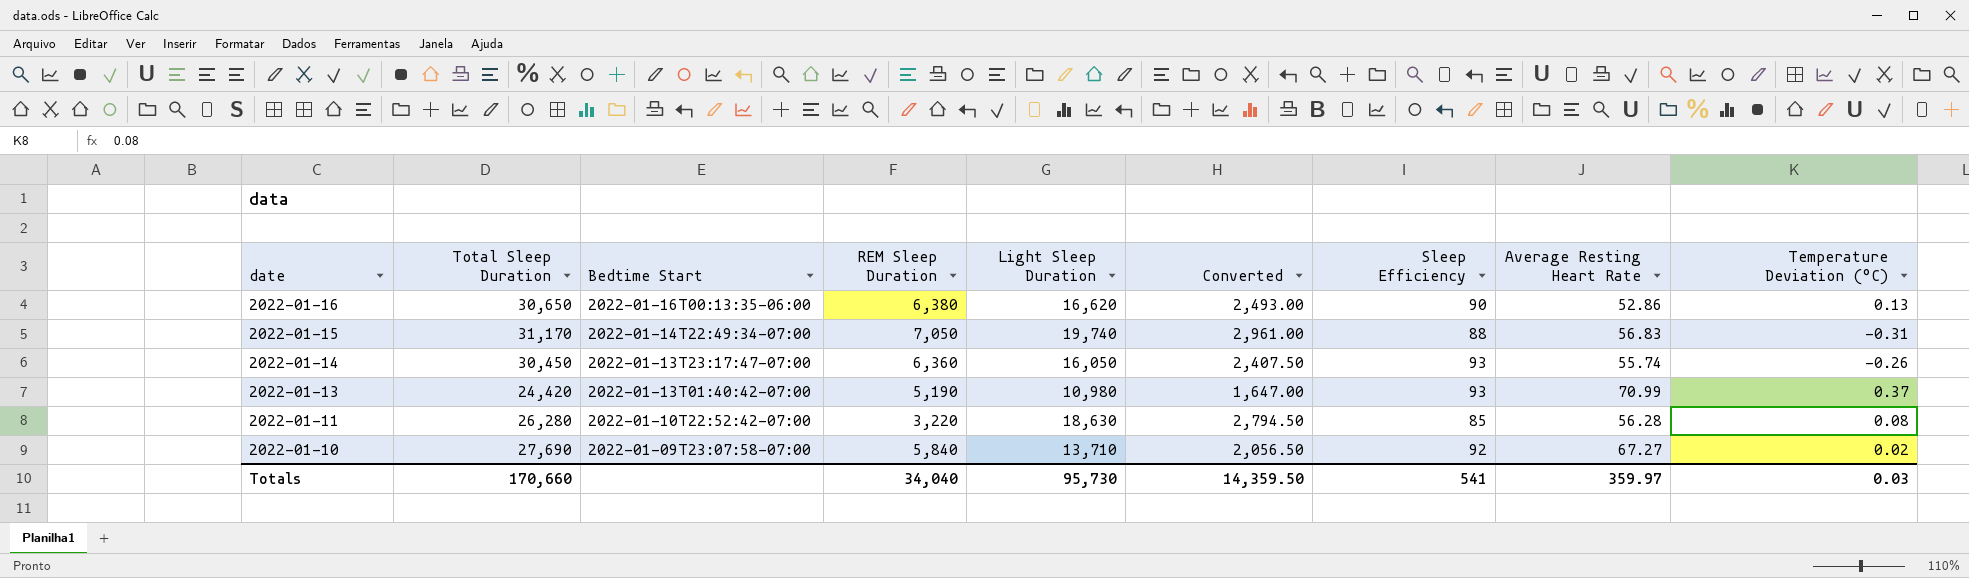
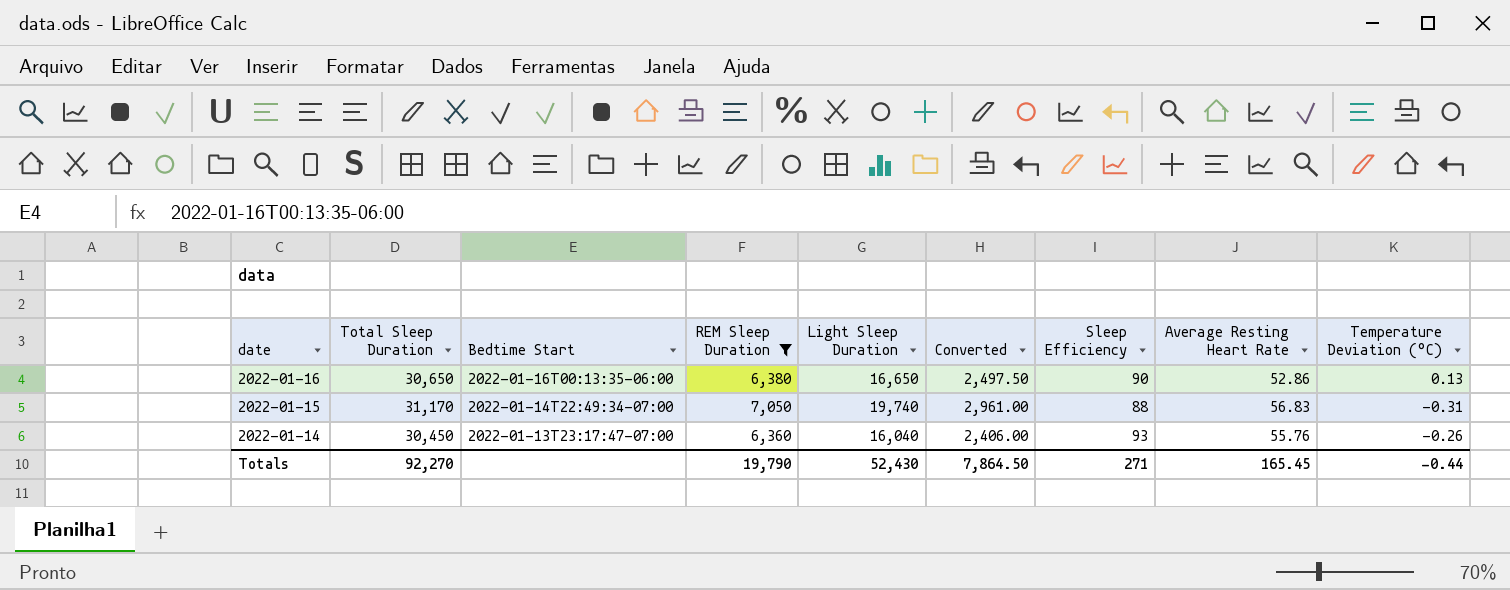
filter: none -> REM Sleep Duration >= 6,360
2022-01-16 | Light Sleep Duration: 16,620 -> 16,650
2022-01-16 | Converted: 2,493.00 -> 2,497.50
2022-01-14 | Light Sleep Duration: 16,050 -> 16,040
2022-01-14 | Converted: 2,407.50 -> 2,406.00
2022-01-14 | Average Resting Heart Rate: 55.74 -> 55.76
Totals | Total Sleep Duration: 170,660 -> 92,270
Totals | REM Sleep Duration: 34,040 -> 19,790
Totals | Light Sleep Duration: 95,730 -> 52,430
Totals | Converted: 14,359.50 -> 7,864.50
Totals | Sleep Efficiency: 541 -> 271
Totals | Average Resting Heart Rate: 359.97 -> 165.45
Totals | Temperature Deviation (°C): 0.03 -> -0.44

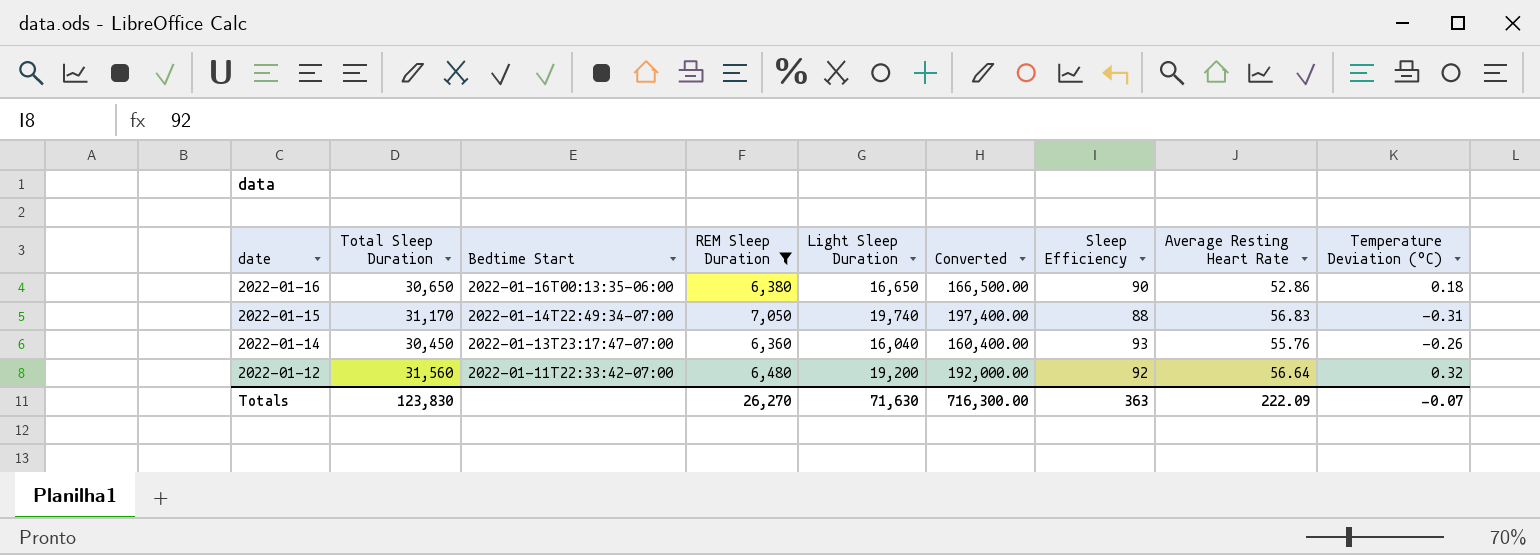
column Converted | formula: [Light Sleep Duration] * 0.15 -> [Light Sleep Duration] * 10
2022-01-16 | Temperature Deviation (°C): 0.13 -> 0.18
row 2022-01-12: none -> 31,560 | 2022-01-11T22:33:42-07:00 | 6,480 | 19,200 | 192,000.00 | 92 | 56.64 | 0.32
Totals | Total Sleep Duration: 92,270 -> 123,830
Totals | REM Sleep Duration: 19,790 -> 26,270
Totals | Light Sleep Duration: 52,430 -> 71,630
Totals | Converted: 7,864.50 -> 716,300.00
Totals | Sleep Efficiency: 271 -> 363
Totals | Average Resting Heart Rate: 165.45 -> 222.09
Totals | Temperature Deviation (°C): -0.44 -> -0.07

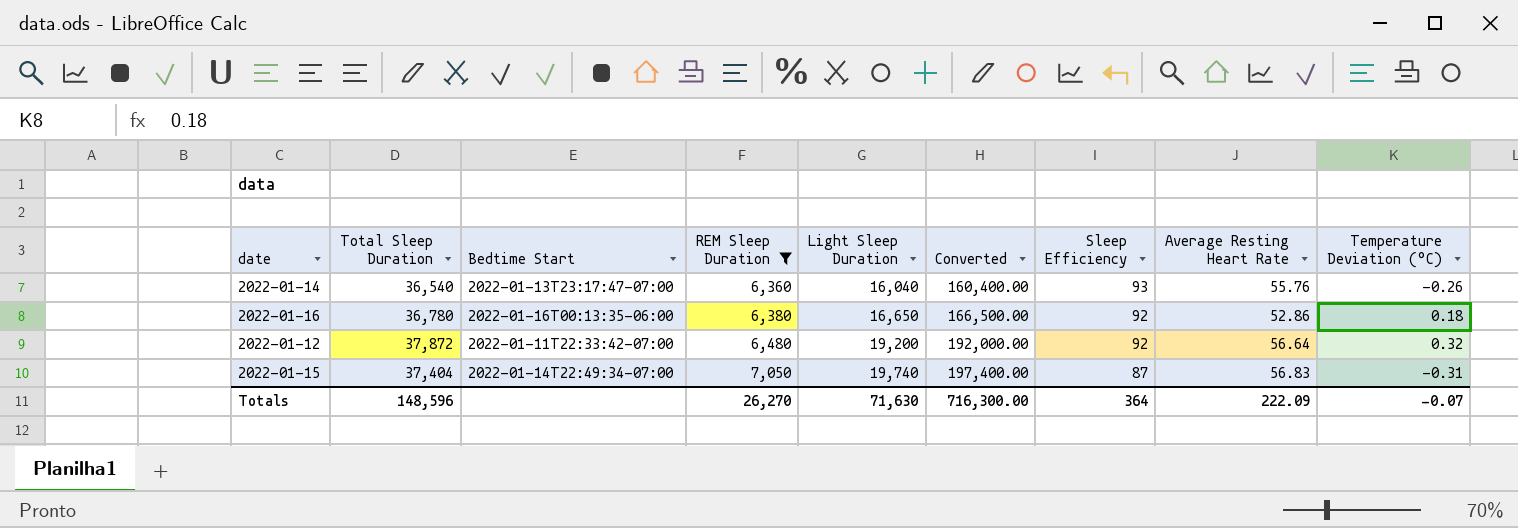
row order: date descending -> REM Sleep Duration ascending
2022-01-14 | Total Sleep Duration: 30,450 -> 36,540
2022-01-16 | Total Sleep Duration: 30,650 -> 36,780
2022-01-16 | Sleep Efficiency: 90 -> 92
2022-01-12 | Total Sleep Duration: 31,560 -> 37,872
2022-01-15 | Total Sleep Duration: 31,170 -> 37,404
2022-01-15 | Sleep Efficiency: 88 -> 87
Totals | Total Sleep Duration: 123,830 -> 148,596
Totals | Sleep Efficiency: 363 -> 364

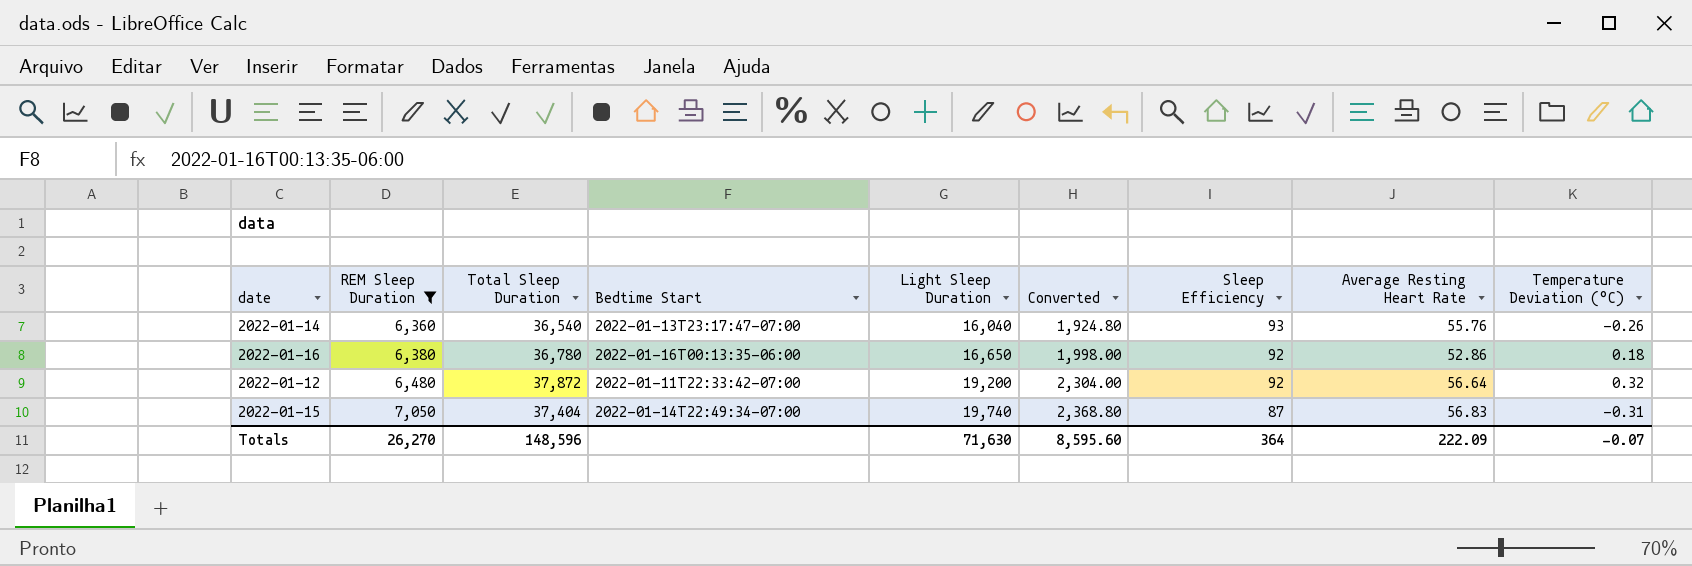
column REM Sleep Duration | position: 4 -> 2
column Converted | formula: [Light Sleep Duration] * 10 -> [Light Sleep Duration] * 0.12
Totals | Converted: 716,300.00 -> 8,595.60

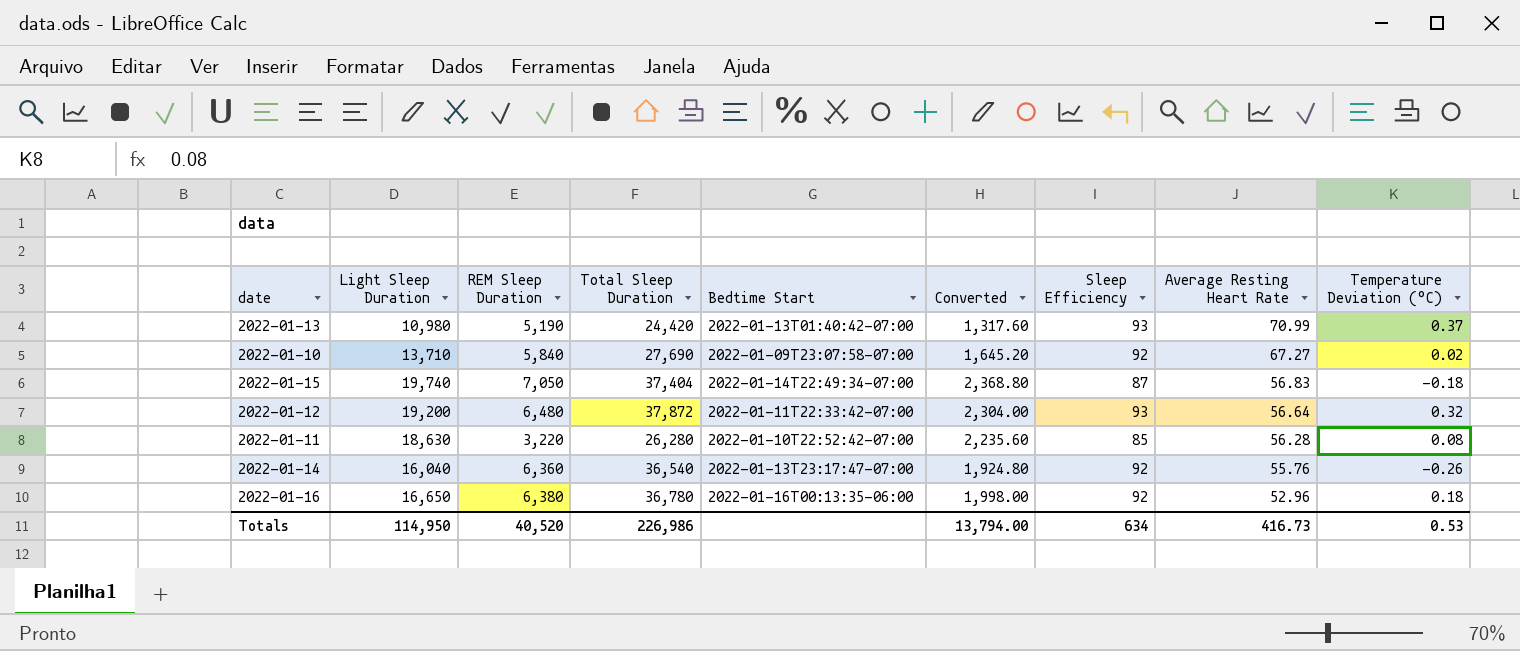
filter: REM Sleep Duration >= 6,360 -> none
row order: REM Sleep Duration ascending -> Average Resting Heart Rate descending
column Light Sleep Duration | position: 5 -> 2
2022-01-15 | Temperature Deviation (°C): -0.31 -> -0.18
2022-01-12 | Sleep Efficiency: 92 -> 93
2022-01-14 | Sleep Efficiency: 93 -> 92
2022-01-16 | Average Resting Heart Rate: 52.86 -> 52.96
Totals | Light Sleep Duration: 71,630 -> 114,950
Totals | REM Sleep Duration: 26,270 -> 40,520
Totals | Total Sleep Duration: 148,596 -> 226,986
Totals | Converted: 8,595.60 -> 13,794.00
Totals | Sleep Efficiency: 364 -> 634
Totals | Average Resting Heart Rate: 222.09 -> 416.73
Totals | Temperature Deviation (°C): -0.07 -> 0.53

